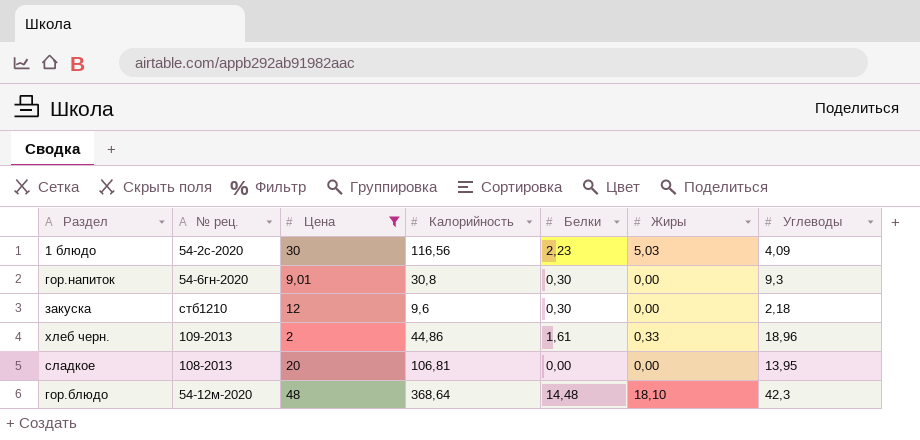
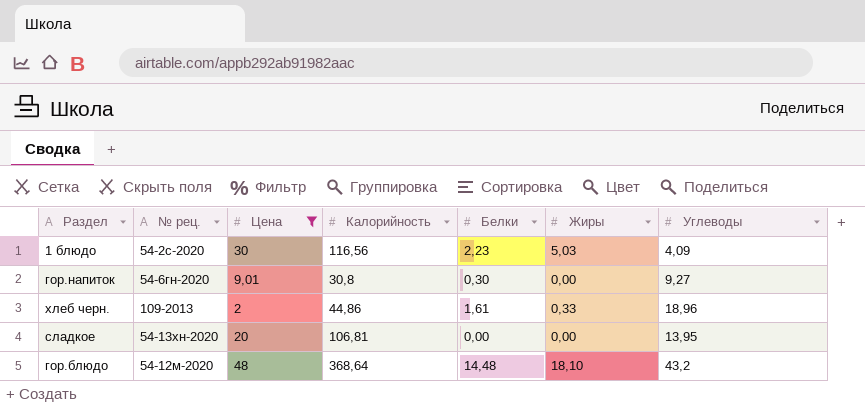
row закуска: стб1210 | 12 | 9,6 | 0,30 | 0,00 | 2,18 -> none
гор.напиток | Углеводы: 9,3 -> 9,27
сладкое | № рец.: 108-2013 -> 54-13хн-2020
гор.блюдо | Углеводы: 42,3 -> 43,2

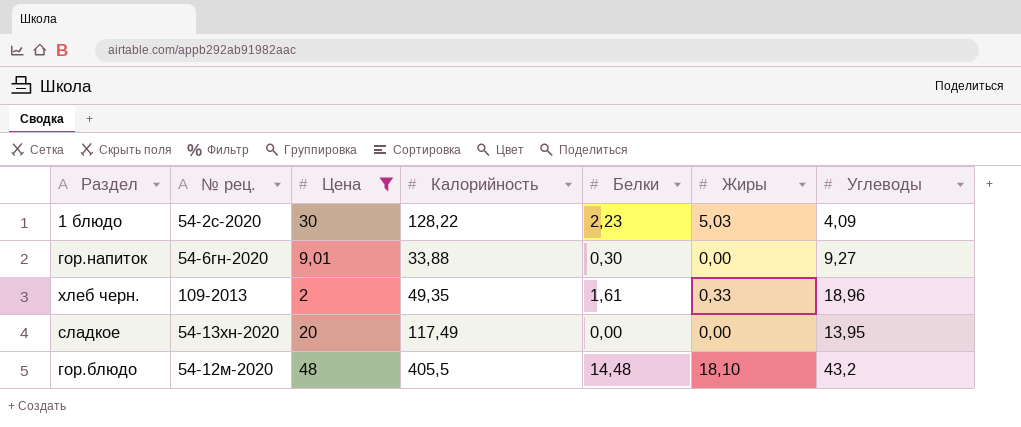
1 блюдо | Калорийность: 116,56 -> 128,22
гор.напиток | Калорийность: 30,8 -> 33,88
хлеб черн. | Калорийность: 44,86 -> 49,35
сладкое | Калорийность: 106,81 -> 117,49
гор.блюдо | Калорийность: 368,64 -> 405,5

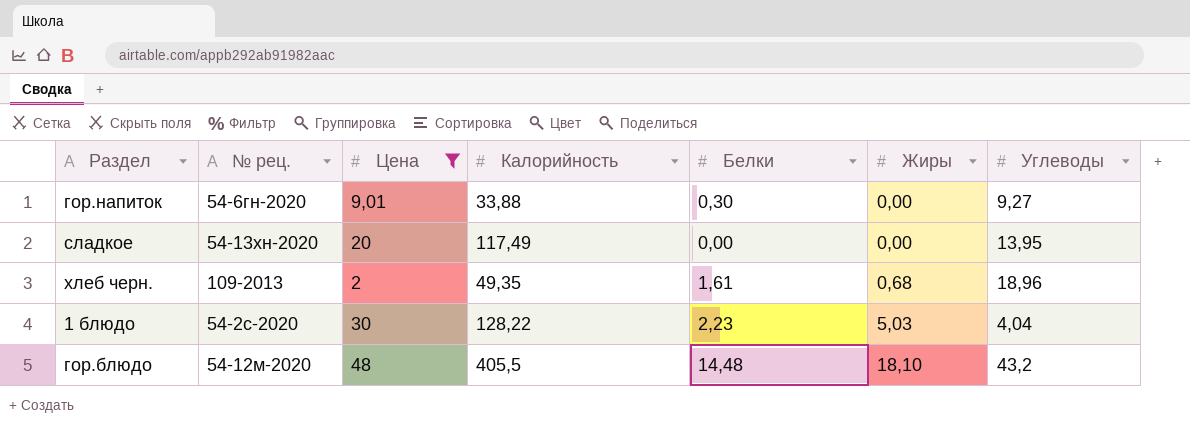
row order: none -> Жиры ascending
хлеб черн. | Жиры: 0,33 -> 0,68
1 блюдо | Углеводы: 4,09 -> 4,04

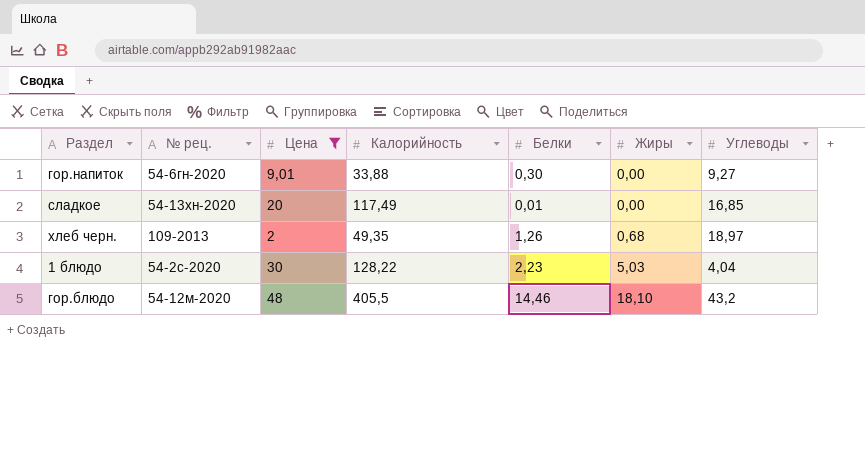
сладкое | Белки: 0,00 -> 0,01
сладкое | Углеводы: 13,95 -> 16,85
хлеб черн. | Белки: 1,61 -> 1,26
хлеб черн. | Углеводы: 18,96 -> 18,97
гор.блюдо | Белки: 14,48 -> 14,46

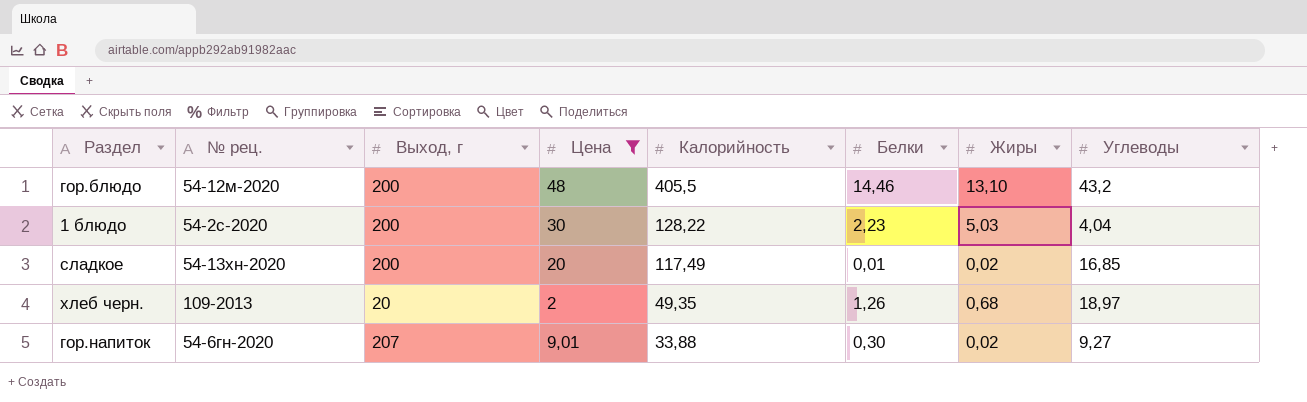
row order: Жиры ascending -> Калорийность descending
column Выход, г | position: none -> 3
гор.блюдо | Жиры: 18,10 -> 13,10
сладкое | Жиры: 0,00 -> 0,02
гор.напиток | Жиры: 0,00 -> 0,02

